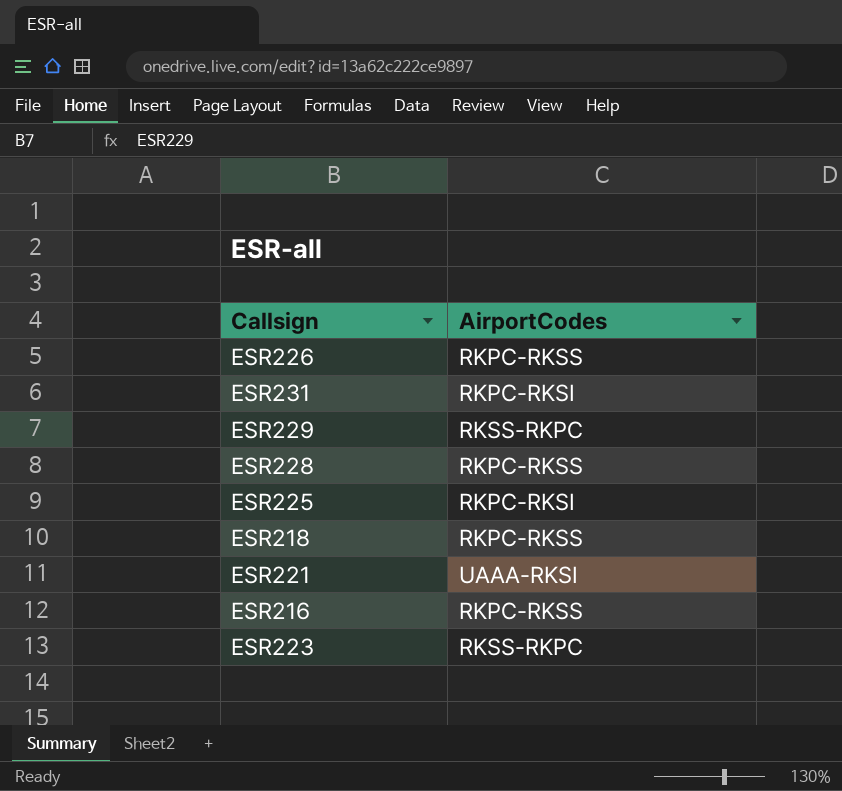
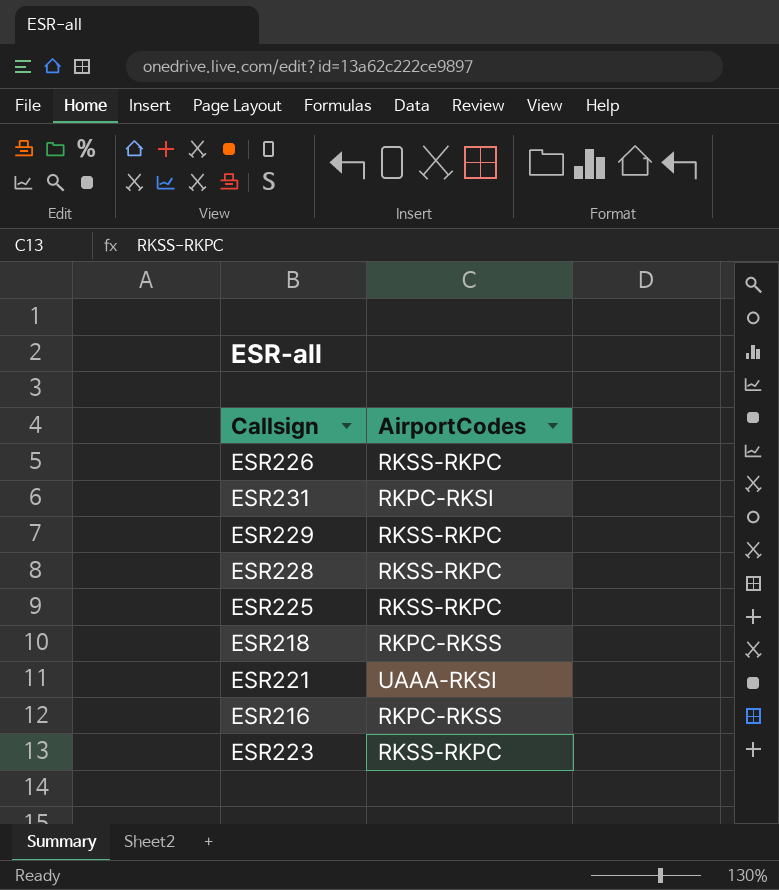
ESR226 | AirportCodes: RKPC-RKSS -> RKSS-RKPC
ESR228 | AirportCodes: RKPC-RKSS -> RKSS-RKPC
ESR225 | AirportCodes: RKPC-RKSI -> RKSS-RKPC

